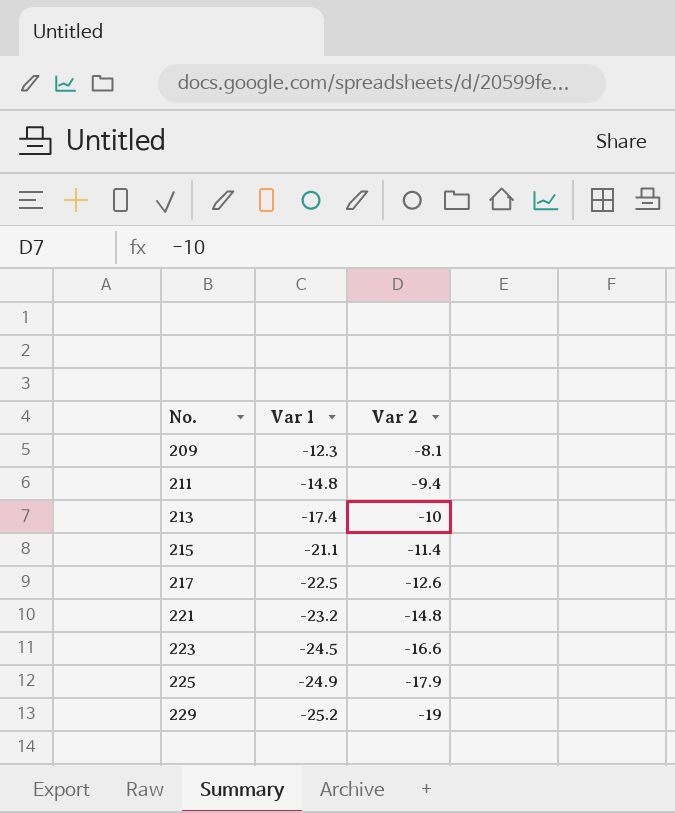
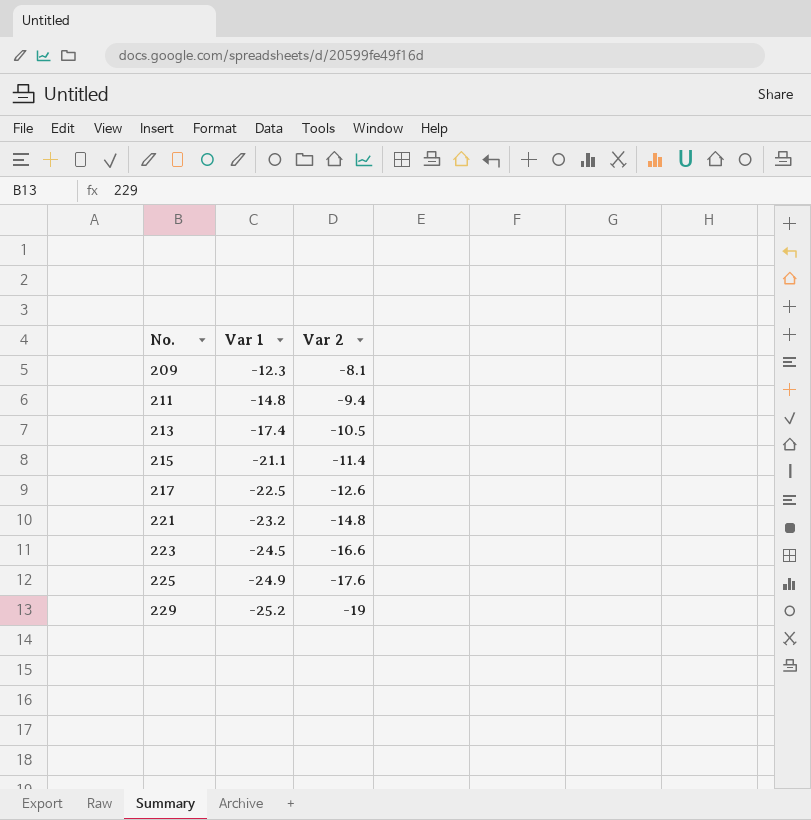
213 | Var 2: -10 -> -10.5
225 | Var 2: -17.9 -> -17.6

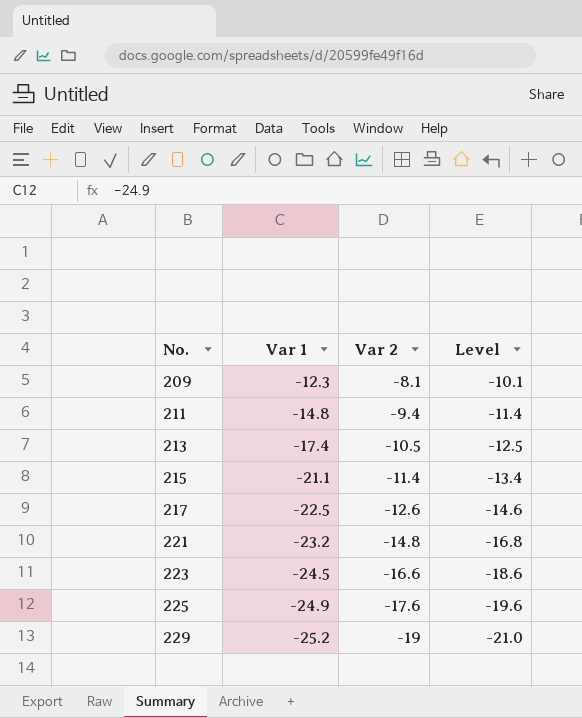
column Level | formula: none -> [Var 2] - 2

